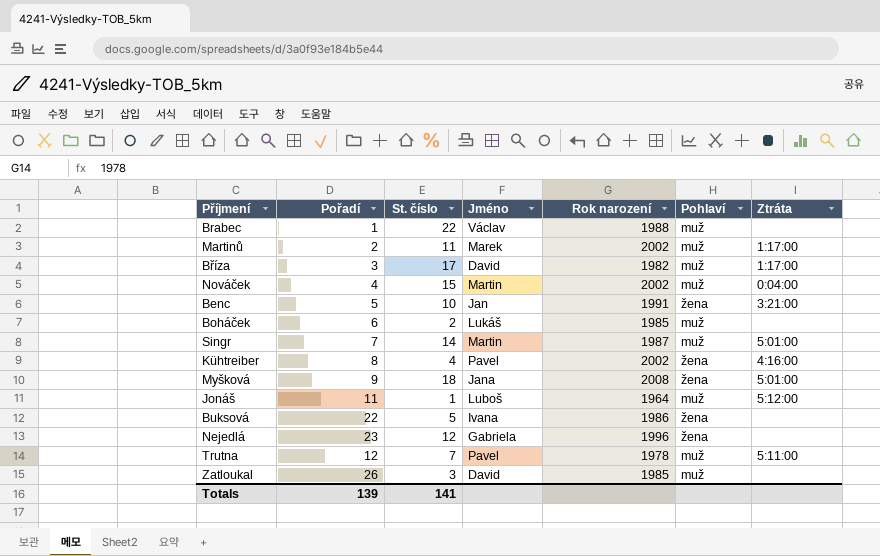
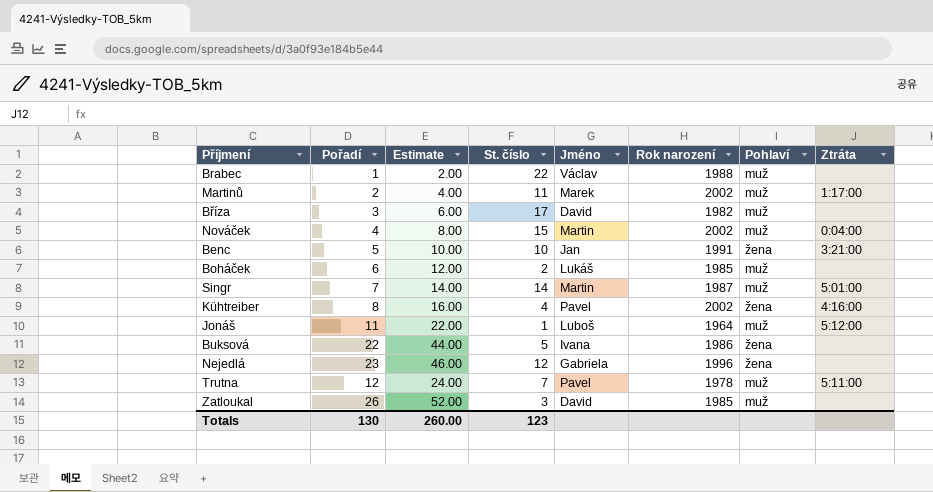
column Estimate | formula: none -> [Pořadí] * 2
row Myšková: 9 | 18 | Jana | 2008 | žena | 5:01:00 -> none
Bříza | Ztráta: 1:17:00 -> none
Totals | Pořadí: 139 -> 130
Totals | St. číslo: 141 -> 123

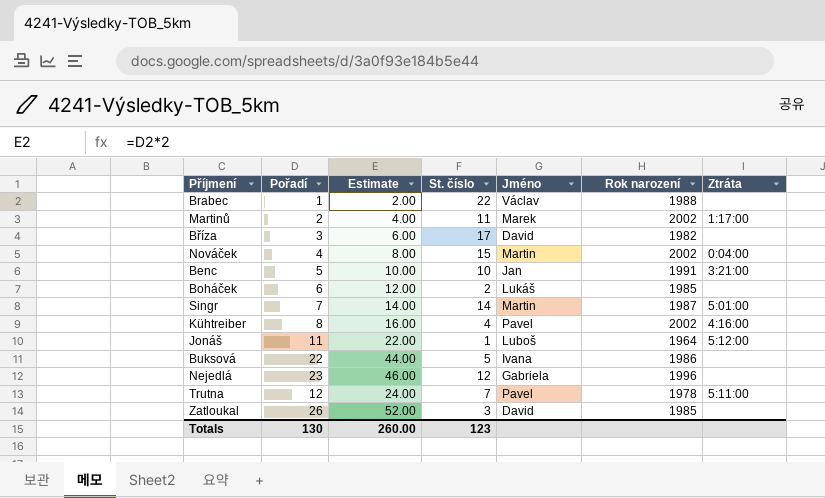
column Pohlaví | position: 7 -> none

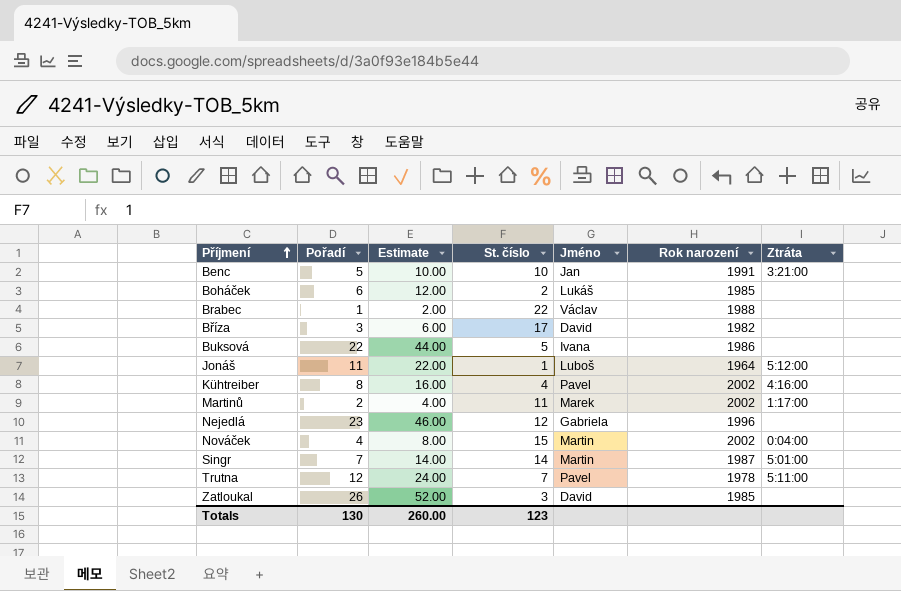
row order: none -> Příjmení ascending

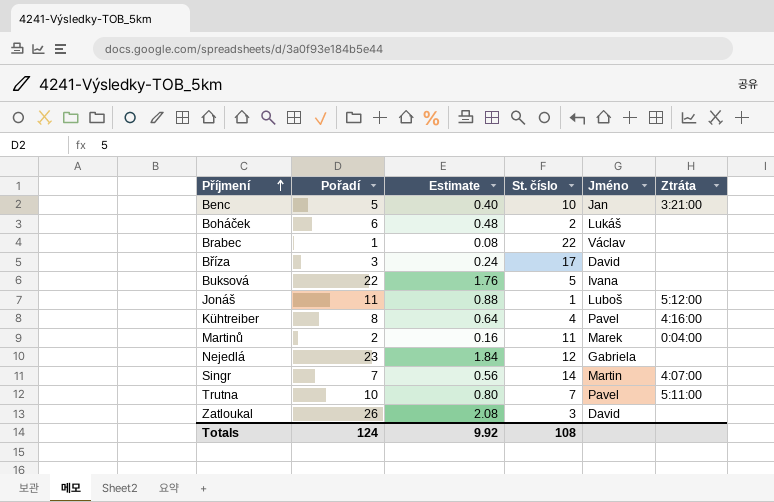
column Rok narození | position: 6 -> none
column Estimate | formula: [Pořadí] * 2 -> [Pořadí] * 0.08
row Nováček: 4 | 8.00 | 15 | Martin | 2002 | 0:04:00 -> none
Martinů | Ztráta: 1:17:00 -> 0:04:00
Singr | Ztráta: 5:01:00 -> 4:07:00
Trutna | Pořadí: 12 -> 10
Totals | Pořadí: 130 -> 124
Totals | Estimate: 260.00 -> 9.92
Totals | St. číslo: 123 -> 108

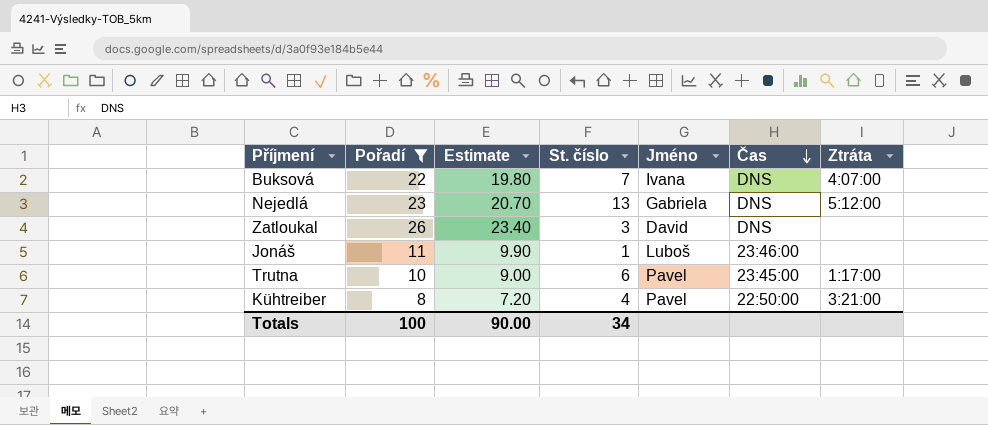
filter: none -> Pořadí >= 8
row order: Příjmení ascending -> Čas descending
column Estimate | formula: [Pořadí] * 0.08 -> [Pořadí] * 0.9
column Čas | position: none -> 6
Buksová | St. číslo: 5 -> 7
Buksová | Ztráta: none -> 4:07:00
Nejedlá | St. číslo: 12 -> 13
Nejedlá | Ztráta: none -> 5:12:00
Jonáš | Ztráta: 5:12:00 -> none
Trutna | St. číslo: 7 -> 6
Trutna | Ztráta: 5:11:00 -> 1:17:00
Kühtreiber | Ztráta: 4:16:00 -> 3:21:00
Totals | Pořadí: 124 -> 100
Totals | Estimate: 9.92 -> 90.00
Totals | St. číslo: 108 -> 34

